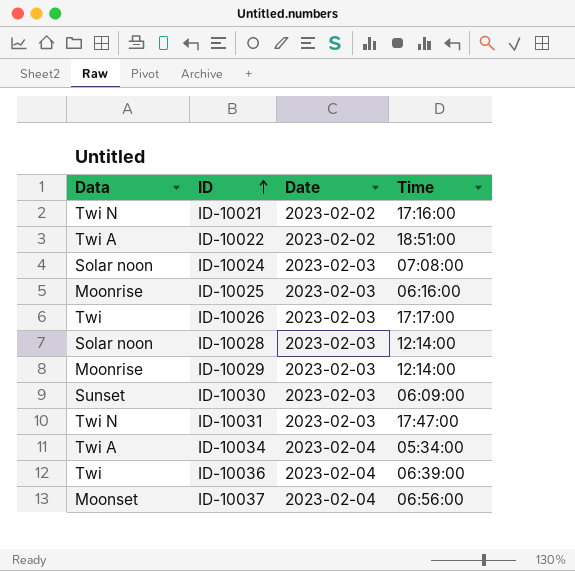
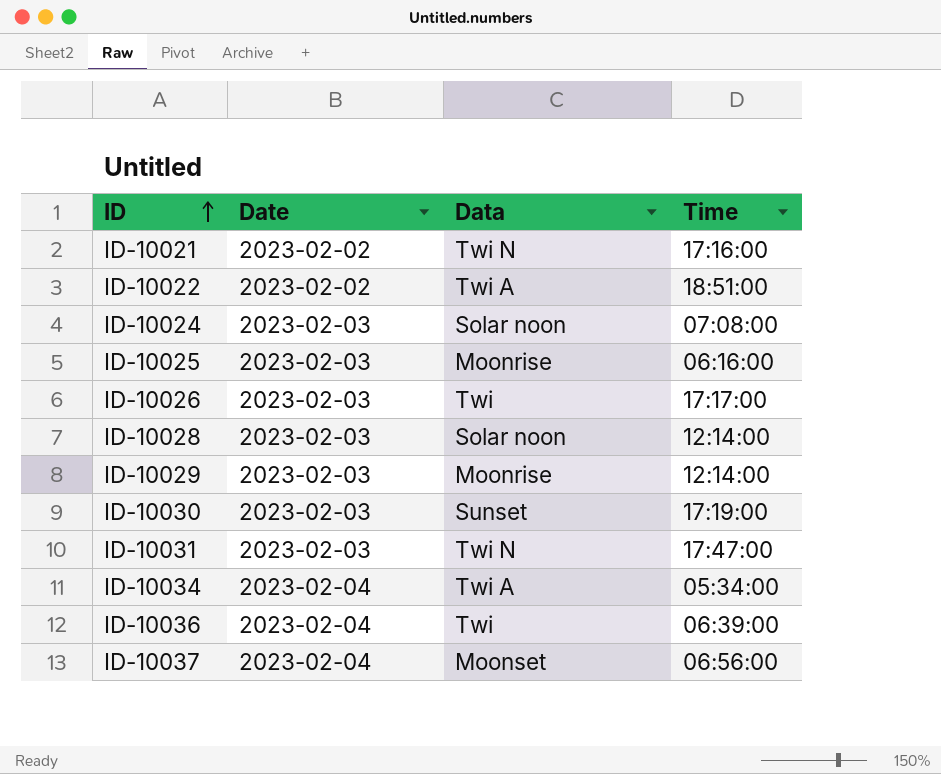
column Data | position: 1 -> 3
ID-10030 | Time: 06:09:00 -> 17:19:00

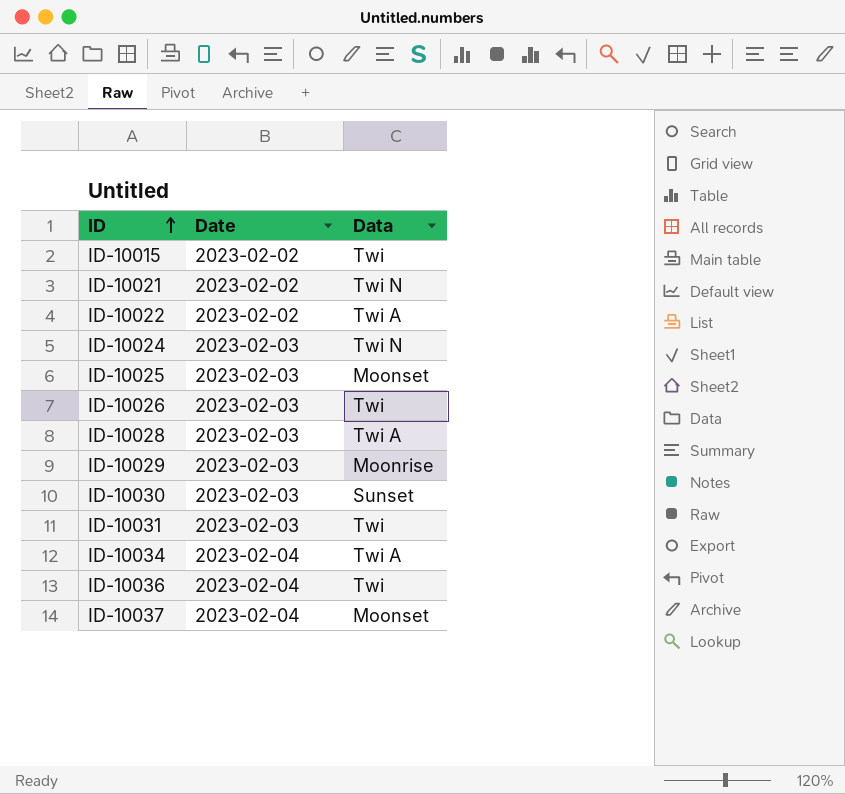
column Time | position: 4 -> none
row ID-10015: none -> 2023-02-02 | Twi
ID-10024 | Data: Solar noon -> Twi N
ID-10025 | Data: Moonrise -> Moonset
ID-10028 | Data: Solar noon -> Twi A
ID-10031 | Data: Twi N -> Twi

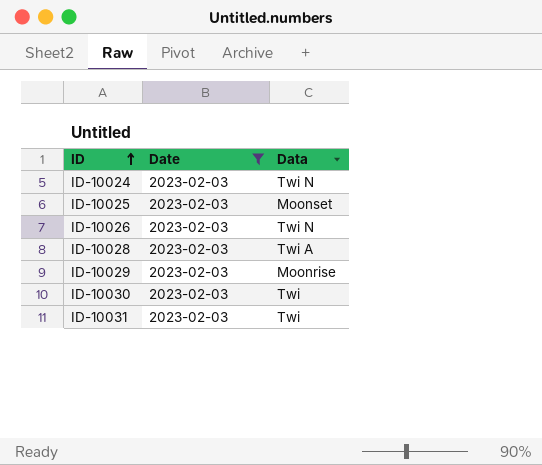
filter: none -> Date = 2023-02-03
ID-10026 | Data: Twi -> Twi N
ID-10030 | Data: Sunset -> Twi

